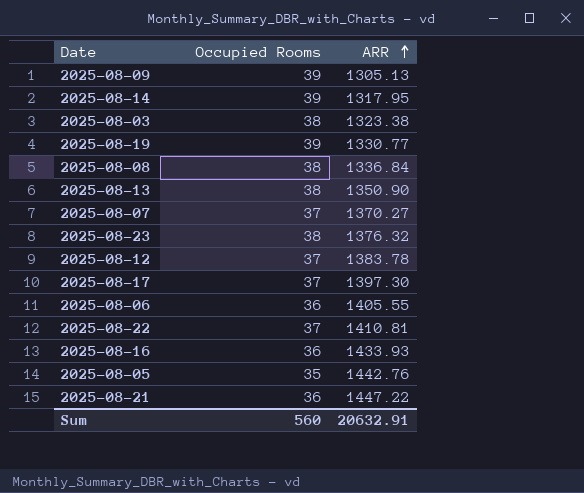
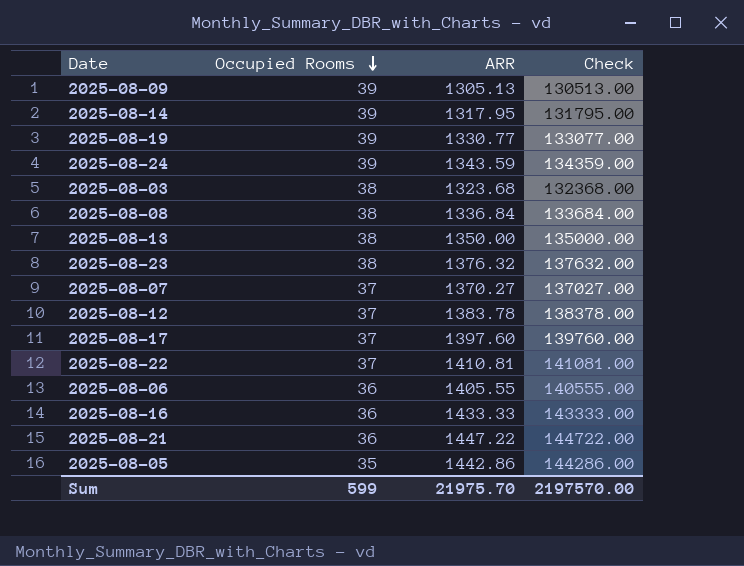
row order: ARR ascending -> Occupied Rooms descending
column Check | formula: none -> [ARR] * 100
row 2025-08-24: none -> 39 | 1343.59 | 134359.00
2025-08-03 | ARR: 1323.38 -> 1323.68
2025-08-13 | ARR: 1350.90 -> 1350.00
2025-08-17 | ARR: 1397.30 -> 1397.60
2025-08-16 | ARR: 1433.93 -> 1433.33
2025-08-05 | ARR: 1442.76 -> 1442.86
Sum | Occupied Rooms: 560 -> 599
Sum | ARR: 20632.91 -> 21975.70

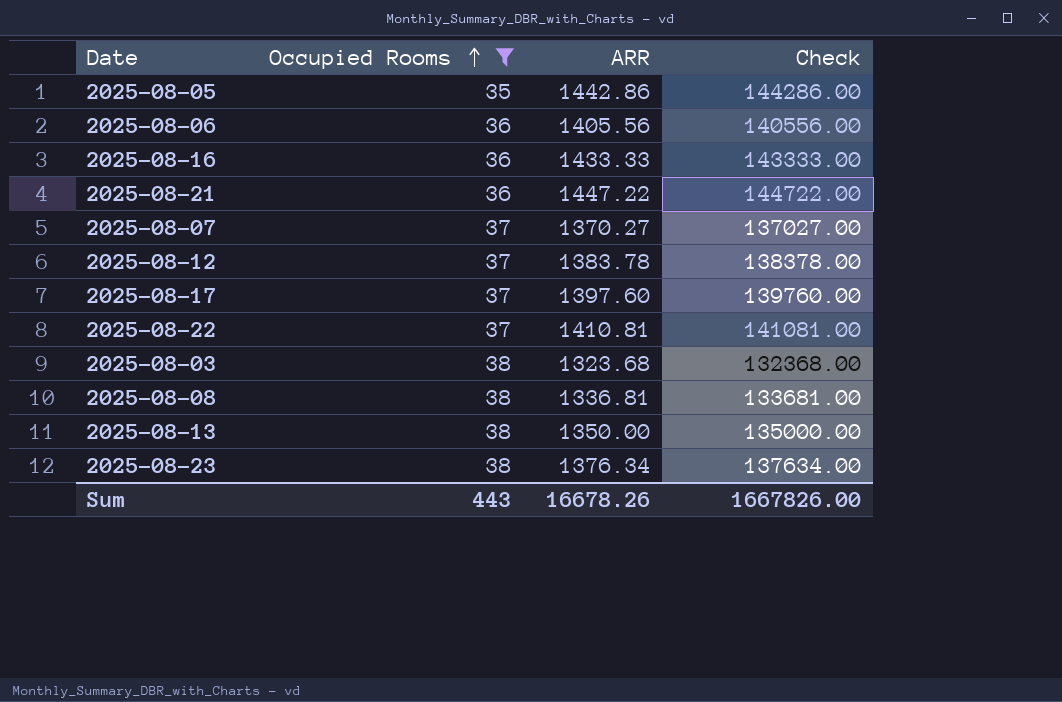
filter: none -> Occupied Rooms != 39
row order: Occupied Rooms descending -> Occupied Rooms ascending
2025-08-06 | ARR: 1405.55 -> 1405.56
2025-08-06 | Check: 140555.00 -> 140556.00
2025-08-08 | ARR: 1336.84 -> 1336.81
2025-08-08 | Check: 133684.00 -> 133681.00
2025-08-23 | ARR: 1376.32 -> 1376.34
2025-08-23 | Check: 137632.00 -> 137634.00
Sum | Occupied Rooms: 599 -> 443
Sum | ARR: 21975.70 -> 16678.26
Sum | Check: 2197570.00 -> 1667826.00

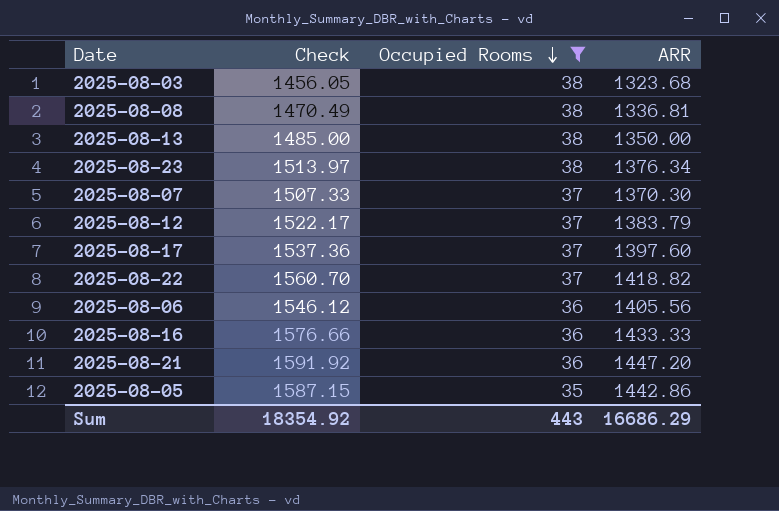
row order: Occupied Rooms ascending -> Occupied Rooms descending
column Check | formula: [ARR] * 100 -> [ARR] * 1.1
column Check | position: 4 -> 2
2025-08-07 | ARR: 1370.27 -> 1370.30
2025-08-12 | ARR: 1383.78 -> 1383.79
2025-08-22 | ARR: 1410.81 -> 1418.82
2025-08-21 | ARR: 1447.22 -> 1447.20
Sum | Check: 1667826.00 -> 18354.92
Sum | ARR: 16678.26 -> 16686.29

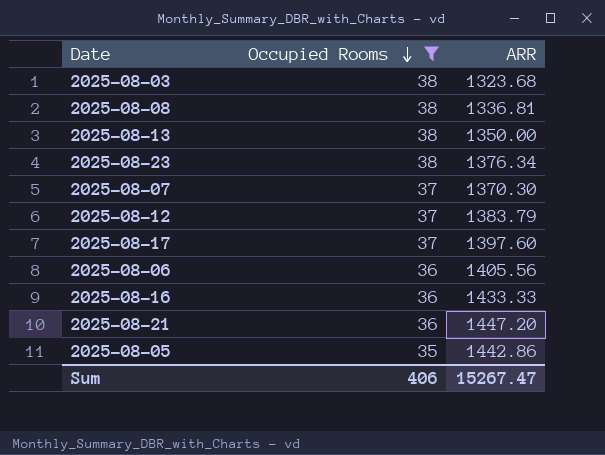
column Check | formula: [ARR] * 1.1 -> none
row 2025-08-22: 1560.70 | 37 | 1418.82 -> none
Sum | Occupied Rooms: 443 -> 406
Sum | ARR: 16686.29 -> 15267.47

